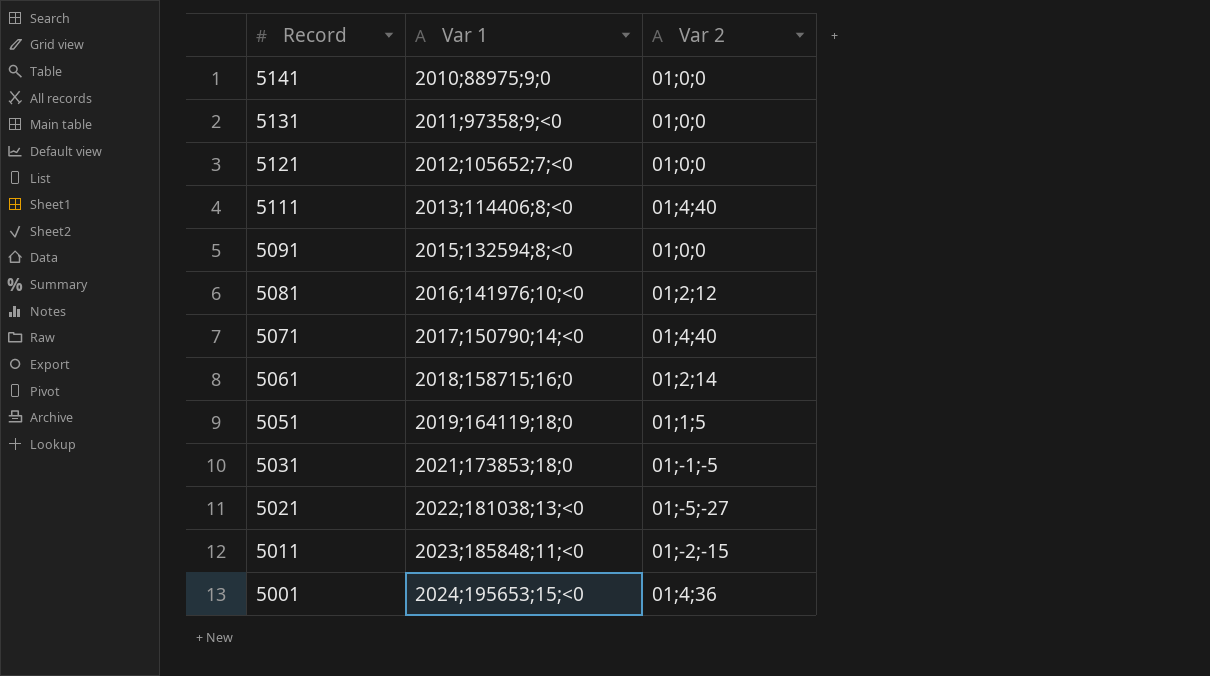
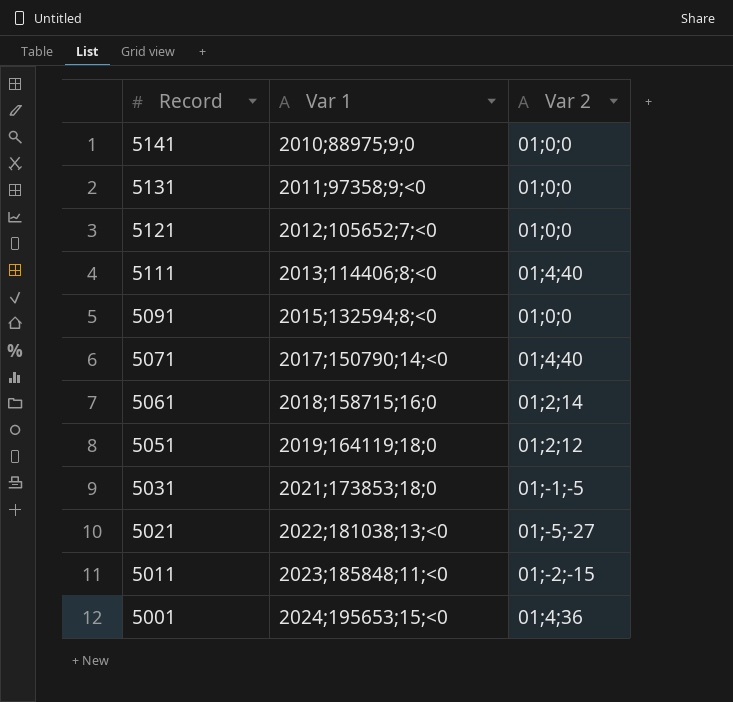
row 5081: 2016;141976;10;<0 | 01;2;12 -> none
5051 | Var 2: 01;1;5 -> 01;2;12

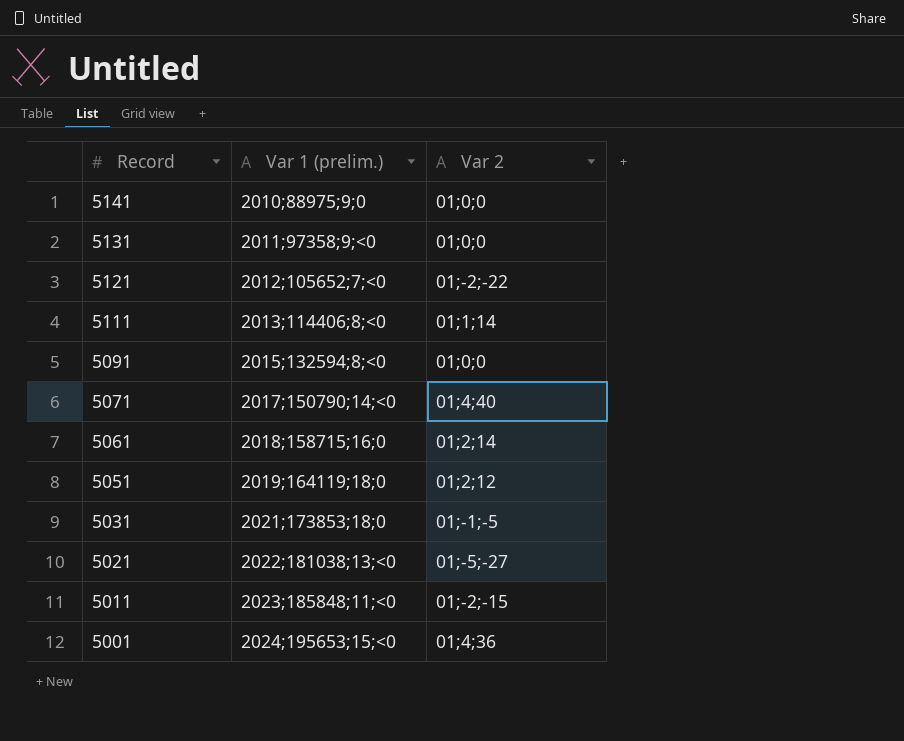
column name: Var 1 -> Var 1 (prelim.)
5121 | Var 2: 01;0;0 -> 01;-2;-22
5111 | Var 2: 01;4;40 -> 01;1;14

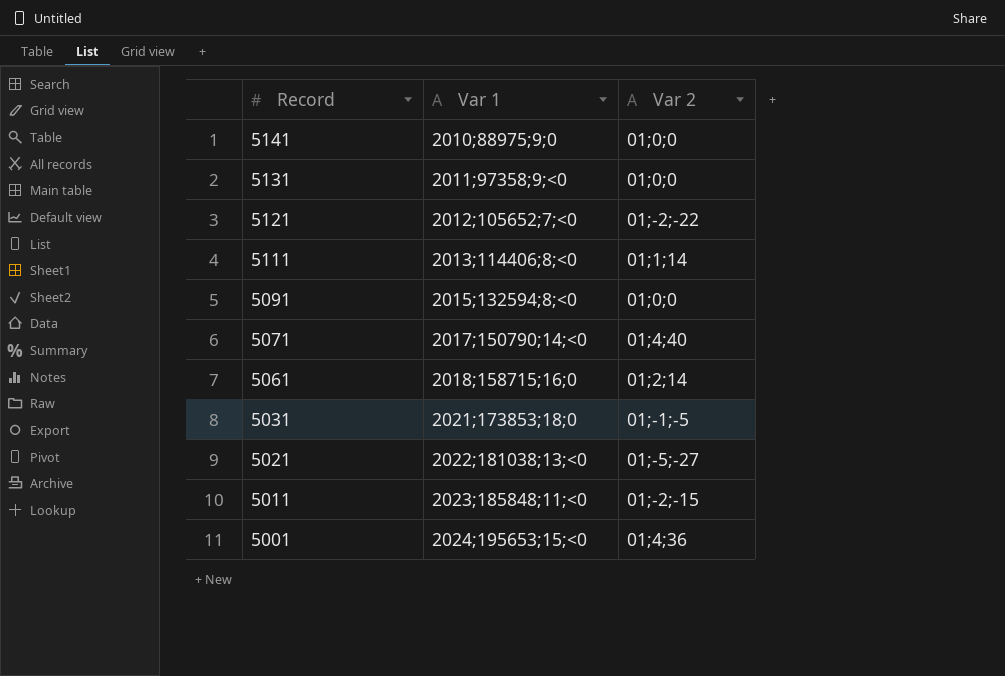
column name: Var 1 (prelim.) -> Var 1
row 5051: 2019;164119;18;0 | 01;2;12 -> none

